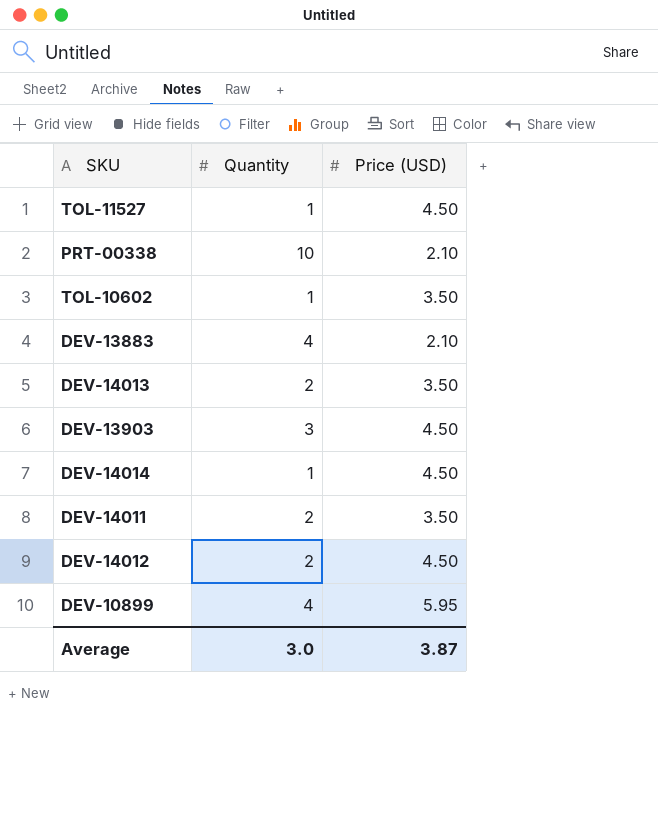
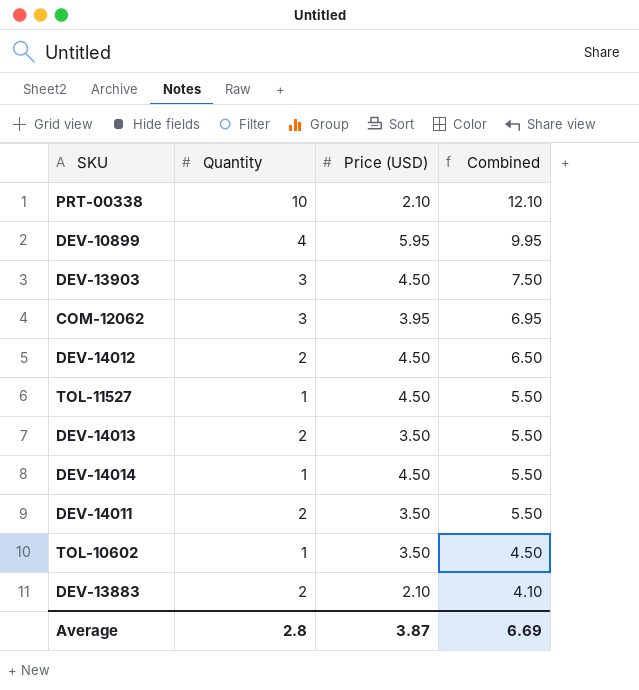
row order: none -> Combined descending
column Combined | formula: none -> [Quantity] + [Price (USD)]
row COM-12062: none -> 3 | 3.95 | 6.95
DEV-13883 | Quantity: 4 -> 2
Average | Quantity: 3.0 -> 2.8

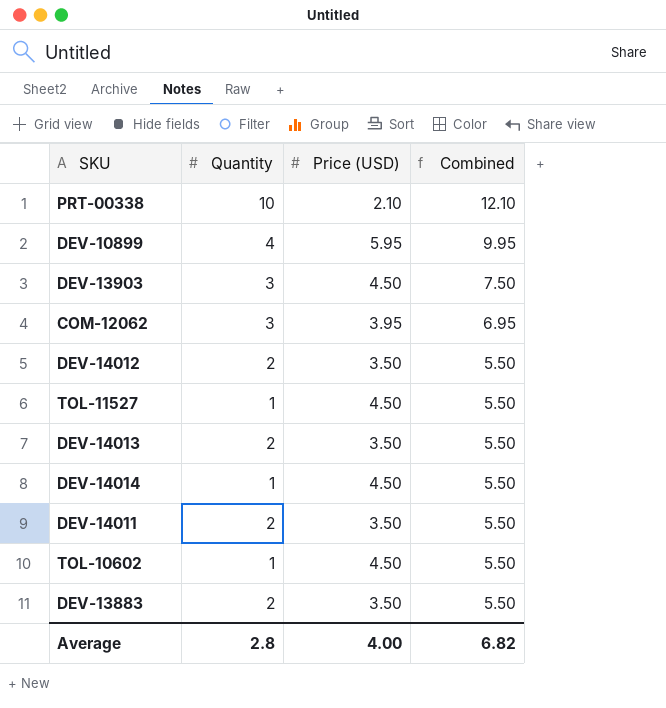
DEV-14012 | Price (USD): 4.50 -> 3.50
DEV-14012 | Combined: 6.50 -> 5.50
TOL-10602 | Price (USD): 3.50 -> 4.50
TOL-10602 | Combined: 4.50 -> 5.50
DEV-13883 | Price (USD): 2.10 -> 3.50
DEV-13883 | Combined: 4.10 -> 5.50
Average | Price (USD): 3.87 -> 4.00
Average | Combined: 6.69 -> 6.82

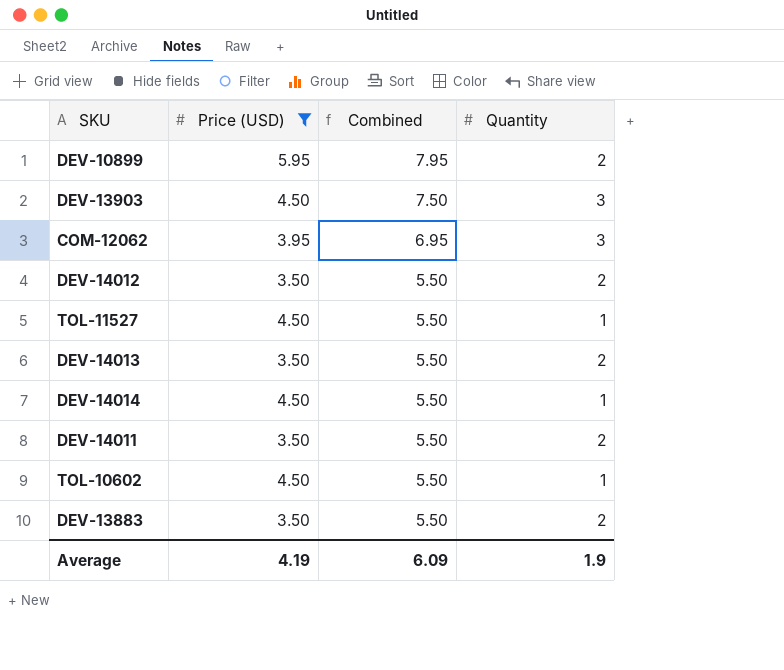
filter: none -> Price (USD) != 2.10
column Quantity | position: 2 -> 4
DEV-10899 | Combined: 9.95 -> 7.95
DEV-10899 | Quantity: 4 -> 2
Average | Price (USD): 4.00 -> 4.19
Average | Combined: 6.82 -> 6.09
Average | Quantity: 2.8 -> 1.9

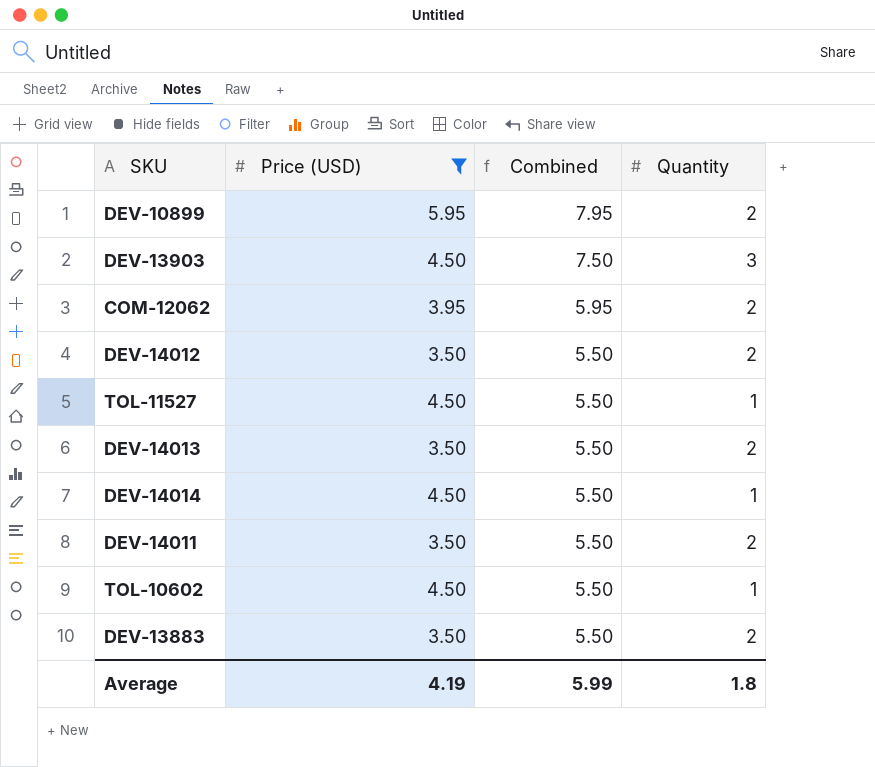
COM-12062 | Combined: 6.95 -> 5.95
COM-12062 | Quantity: 3 -> 2
Average | Combined: 6.09 -> 5.99
Average | Quantity: 1.9 -> 1.8

